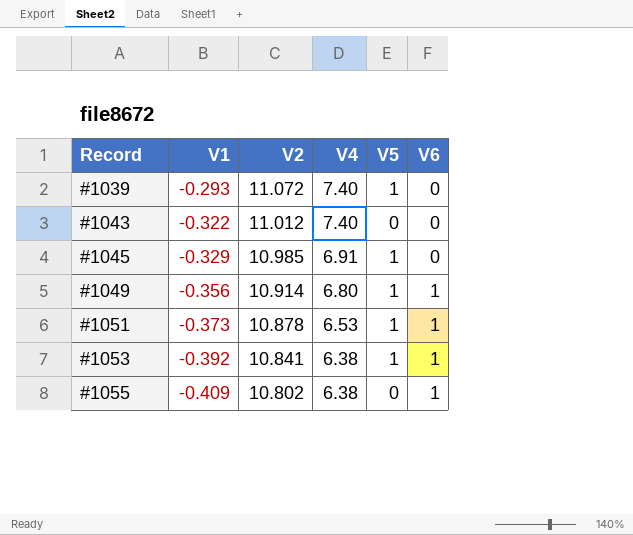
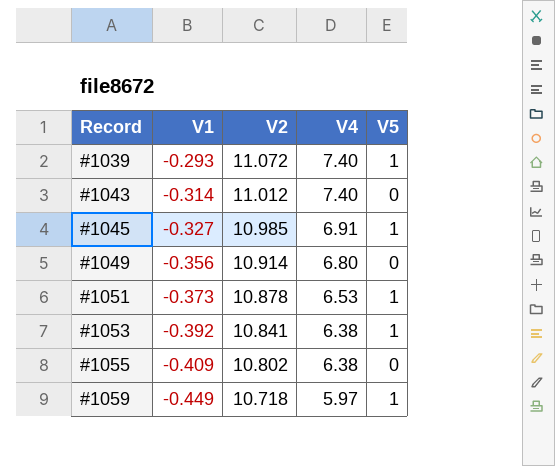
column V6 | position: 6 -> none
#1043 | V1: -0.322 -> -0.314
#1045 | V1: -0.329 -> -0.327
#1049 | V5: 1 -> 0
row #1059: none -> -0.449 | 10.718 | 5.97 | 1

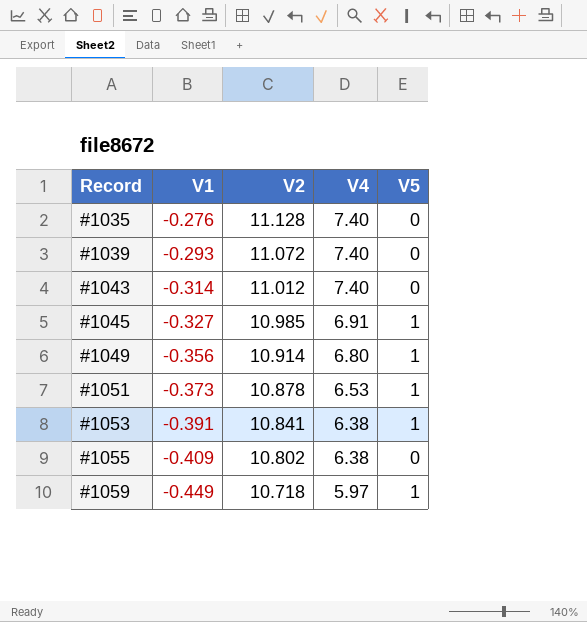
row #1035: none -> -0.276 | 11.128 | 7.40 | 0
#1039 | V5: 1 -> 0
#1049 | V5: 0 -> 1
#1053 | V1: -0.392 -> -0.391

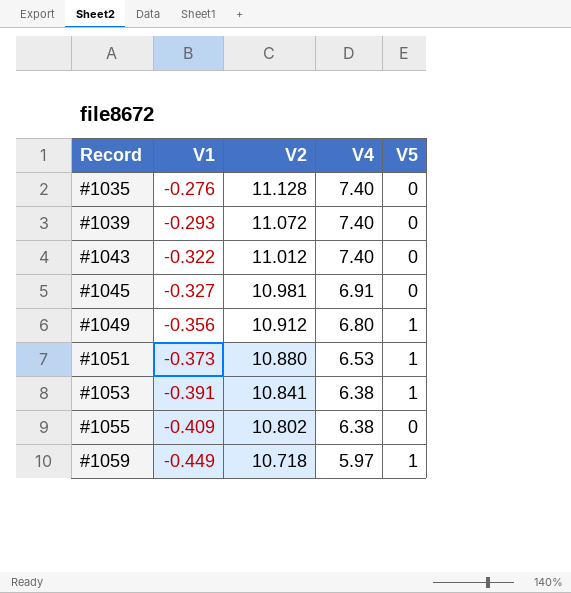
#1043 | V1: -0.314 -> -0.322
#1045 | V2: 10.985 -> 10.981
#1045 | V5: 1 -> 0
#1049 | V2: 10.914 -> 10.912
#1051 | V2: 10.878 -> 10.880

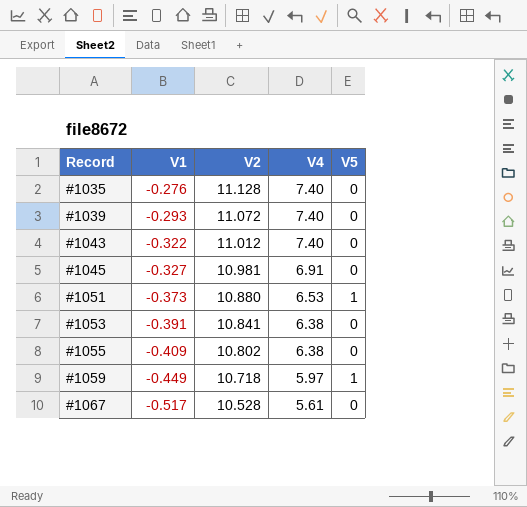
row #1049: -0.356 | 10.912 | 6.80 | 1 -> none
#1053 | V5: 1 -> 0
row #1067: none -> -0.517 | 10.528 | 5.61 | 0

